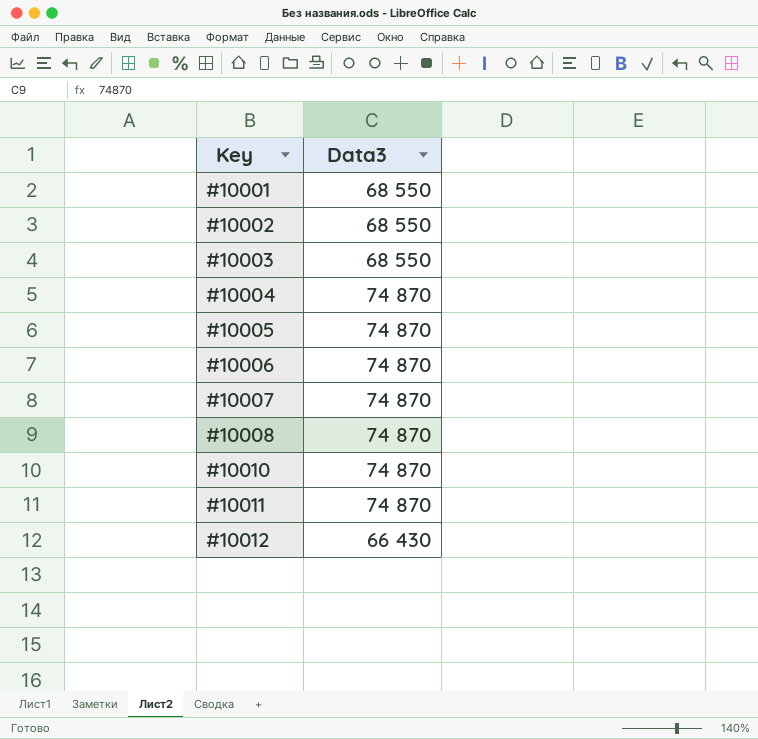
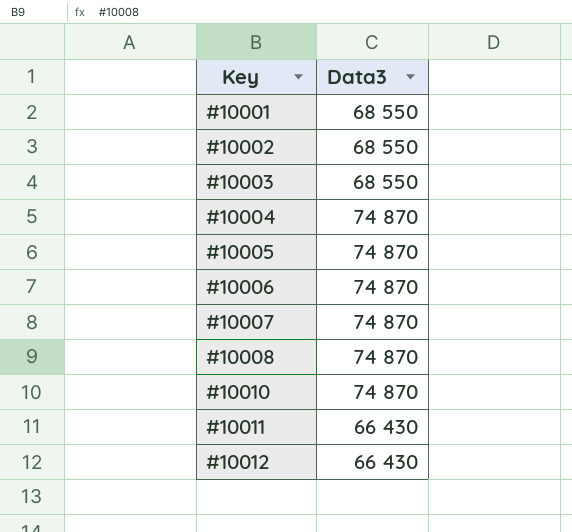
#10011 | Data3: 74 870 -> 66 430

